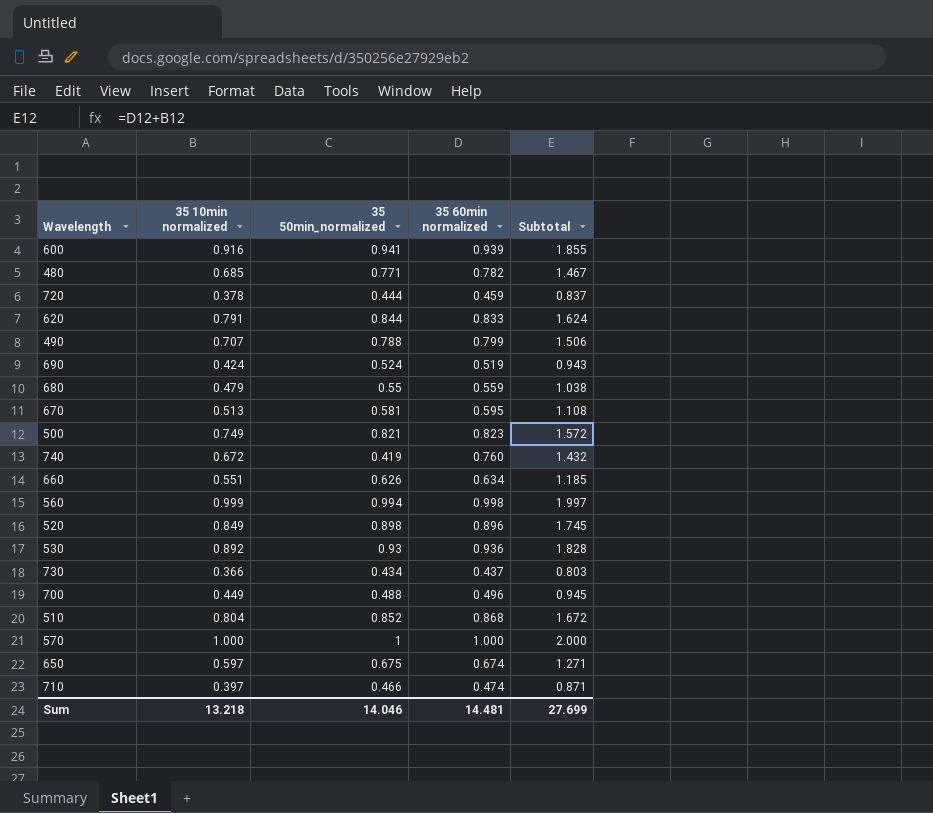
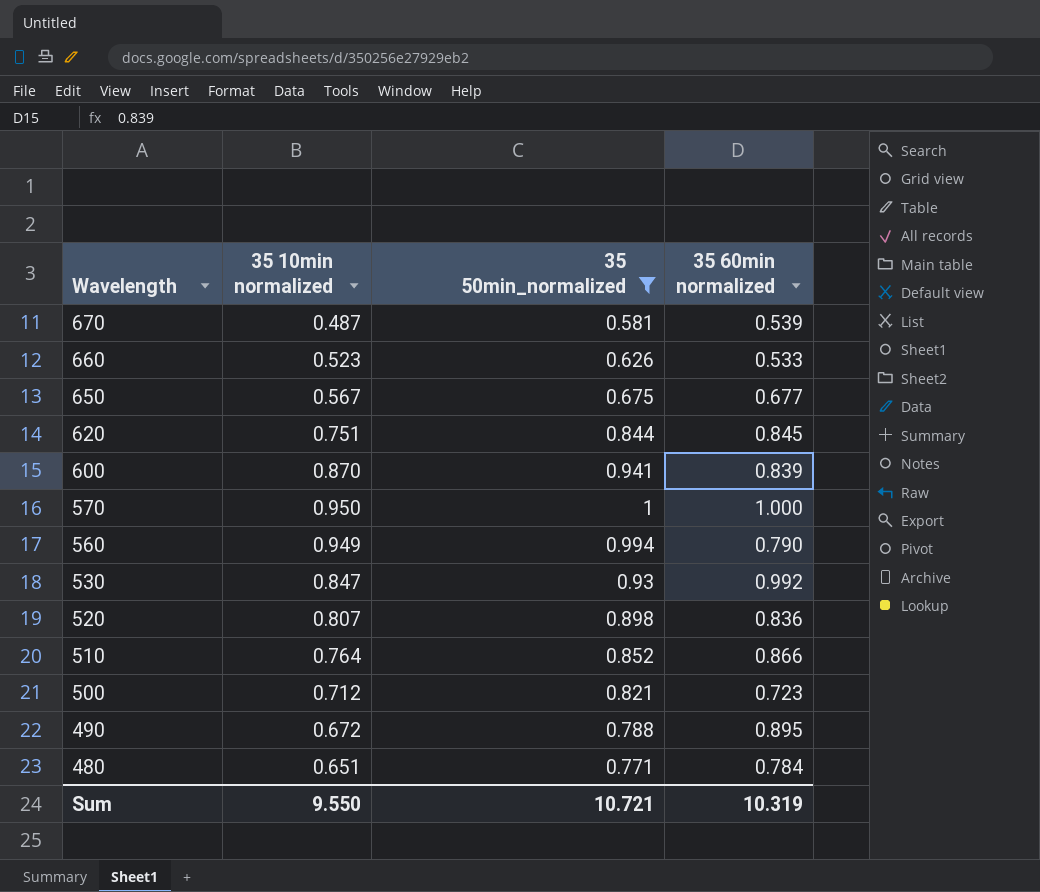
filter: none -> 35 50min_normalized >= 0.581
row order: none -> Wavelength descending
column Subtotal | formula: [35 10min normalized] + [35 60min normalized] -> none
670 | 35 10min normalized: 0.513 -> 0.487
670 | 35 60min normalized: 0.595 -> 0.539
660 | 35 10min normalized: 0.551 -> 0.523
660 | 35 60min normalized: 0.634 -> 0.533
650 | 35 10min normalized: 0.597 -> 0.567
650 | 35 60min normalized: 0.674 -> 0.677
620 | 35 10min normalized: 0.791 -> 0.751
620 | 35 60min normalized: 0.833 -> 0.845
600 | 35 10min normalized: 0.916 -> 0.870
600 | 35 60min normalized: 0.939 -> 0.839
570 | 35 10min normalized: 1.000 -> 0.950
560 | 35 10min normalized: 0.999 -> 0.949
560 | 35 60min normalized: 0.998 -> 0.790
530 | 35 10min normalized: 0.892 -> 0.847
530 | 35 60min normalized: 0.936 -> 0.992
520 | 35 10min normalized: 0.849 -> 0.807
520 | 35 60min normalized: 0.896 -> 0.836
510 | 35 10min normalized: 0.804 -> 0.764
510 | 35 60min normalized: 0.868 -> 0.866
500 | 35 10min normalized: 0.749 -> 0.712
500 | 35 60min normalized: 0.823 -> 0.723
490 | 35 10min normalized: 0.707 -> 0.672
490 | 35 60min normalized: 0.799 -> 0.895
480 | 35 10min normalized: 0.685 -> 0.651
480 | 35 60min normalized: 0.782 -> 0.784
Sum | 35 10min normalized: 13.218 -> 9.550
Sum | 35 50min_normalized: 14.046 -> 10.721
Sum | 35 60min normalized: 14.481 -> 10.319

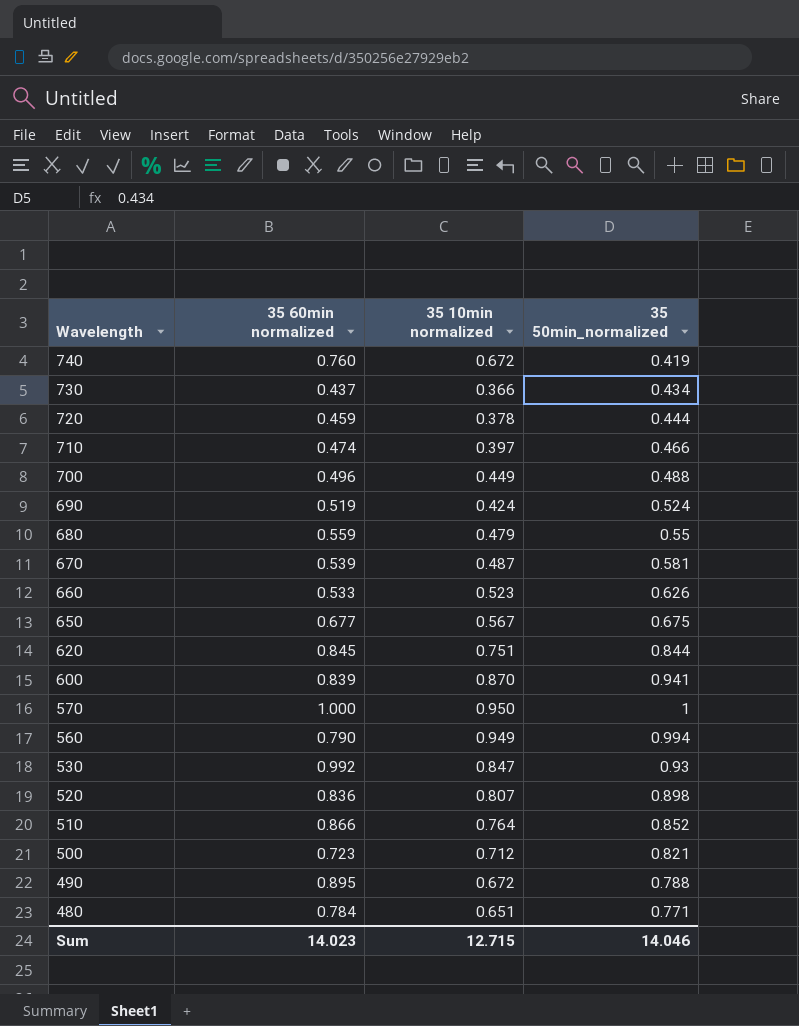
filter: 35 50min_normalized >= 0.581 -> none
column 35 60min normalized | position: 4 -> 2
Sum | 35 60min normalized: 10.319 -> 14.023
Sum | 35 10min normalized: 9.550 -> 12.715
Sum | 35 50min_normalized: 10.721 -> 14.046

